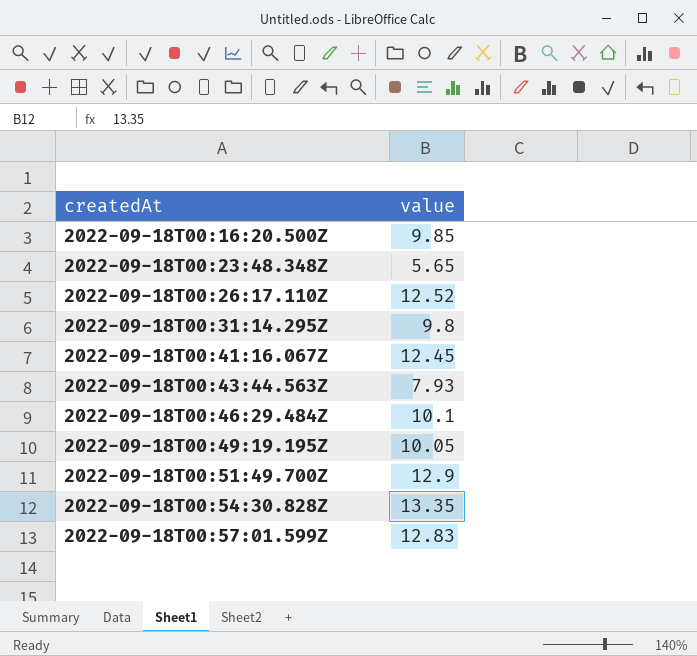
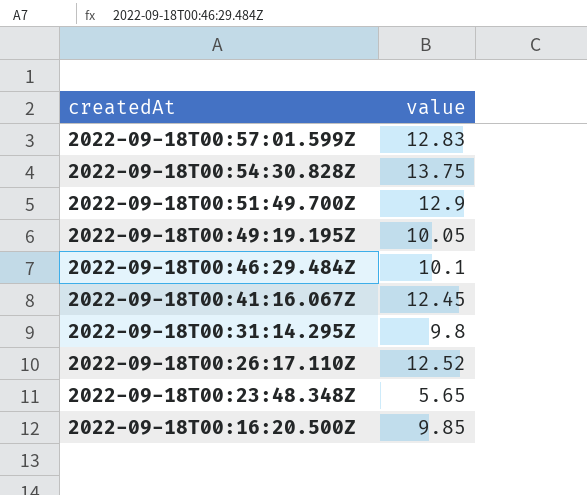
row order: createdAt ascending -> createdAt descending
row 2022-09-18T00:43:44.563Z: 7.93 -> none
2022-09-18T00:54:30.828Z | value: 13.35 -> 13.75

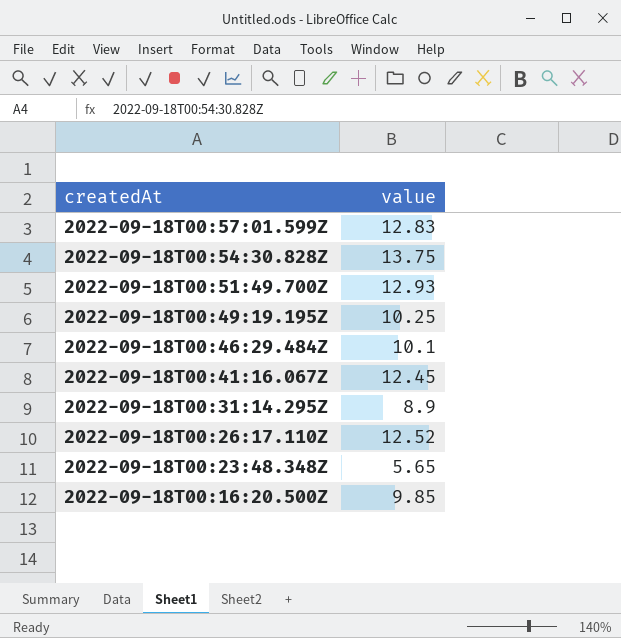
2022-09-18T00:51:49.700Z | value: 12.9 -> 12.93
2022-09-18T00:49:19.195Z | value: 10.05 -> 10.25
2022-09-18T00:31:14.295Z | value: 9.8 -> 8.9

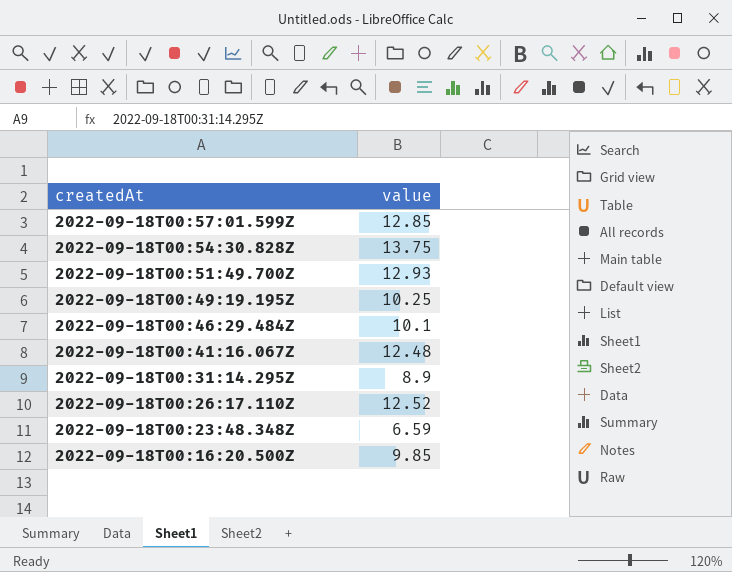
2022-09-18T00:57:01.599Z | value: 12.83 -> 12.85
2022-09-18T00:41:16.067Z | value: 12.45 -> 12.48
2022-09-18T00:23:48.348Z | value: 5.65 -> 6.59

